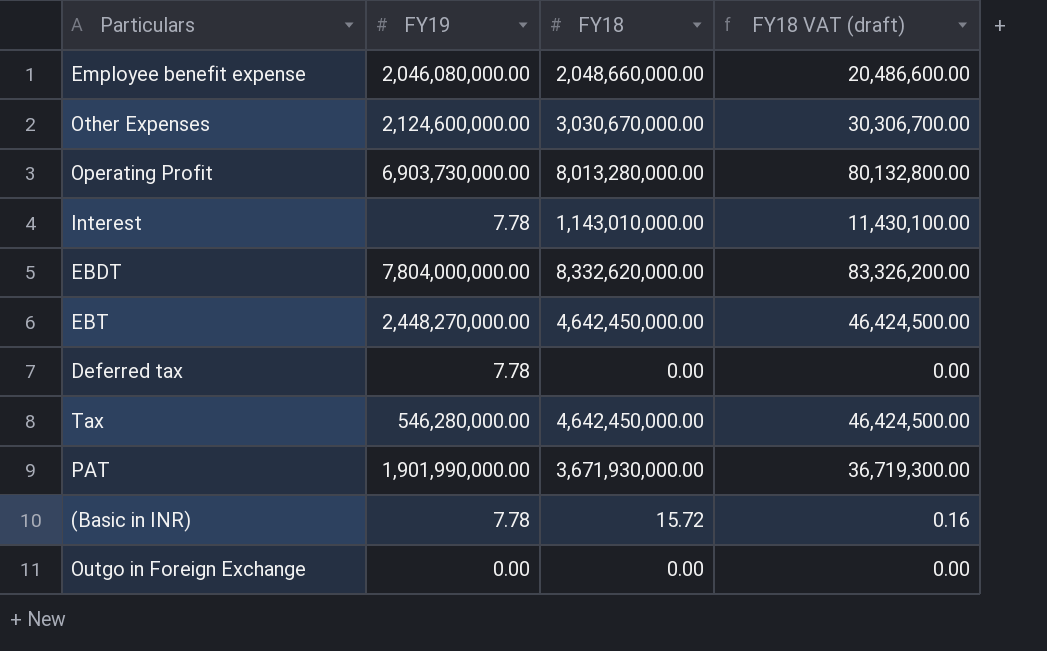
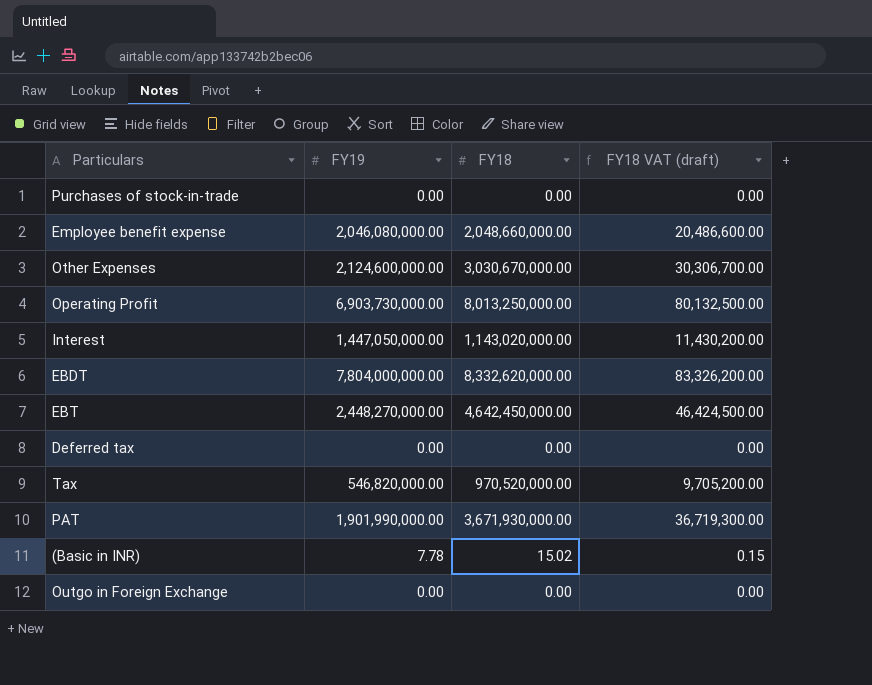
row Purchases of stock-in-trade: none -> 0.00 | 0.00 | 0.00
Operating Profit | FY18: 8,013,280,000.00 -> 8,013,250,000.00
Operating Profit | FY18 VAT (draft): 80,132,800.00 -> 80,132,500.00
Interest | FY19: 7.78 -> 1,447,050,000.00
Interest | FY18: 1,143,010,000.00 -> 1,143,020,000.00
Interest | FY18 VAT (draft): 11,430,100.00 -> 11,430,200.00
Deferred tax | FY19: 7.78 -> 0.00
Tax | FY19: 546,280,000.00 -> 546,820,000.00
Tax | FY18: 4,642,450,000.00 -> 970,520,000.00
Tax | FY18 VAT (draft): 46,424,500.00 -> 9,705,200.00
(Basic in INR) | FY18: 15.72 -> 15.02
(Basic in INR) | FY18 VAT (draft): 0.16 -> 0.15

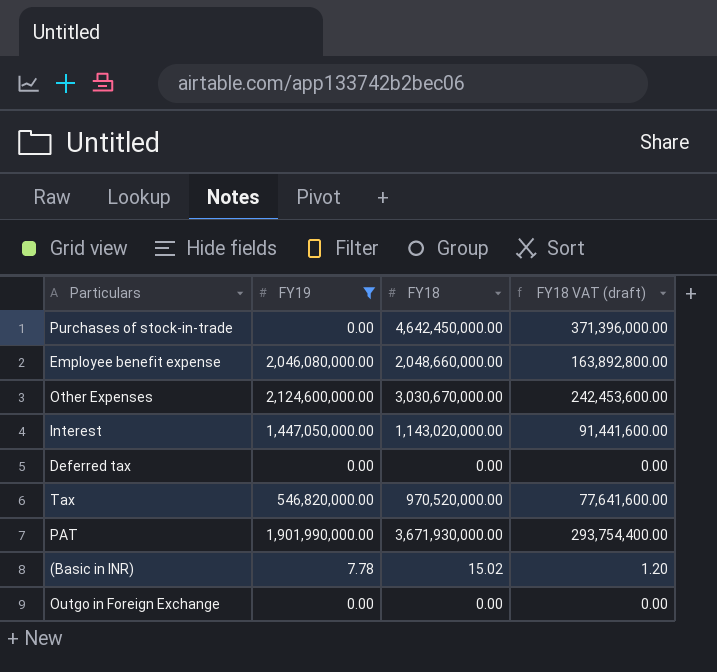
filter: none -> FY19 <= 2,124,600,000.00
column FY18 VAT (draft) | formula: [FY18] * 0.01 -> [FY18] * 0.08
Purchases of stock-in-trade | FY18: 0.00 -> 4,642,450,000.00

